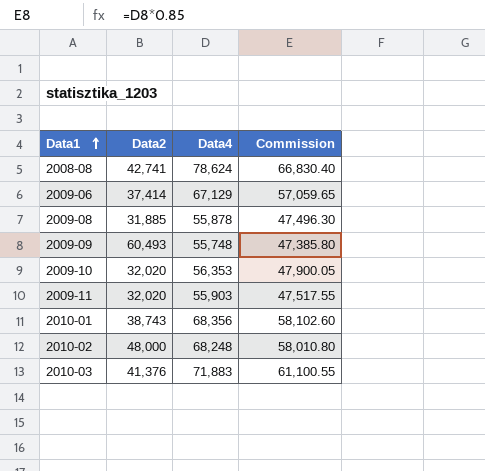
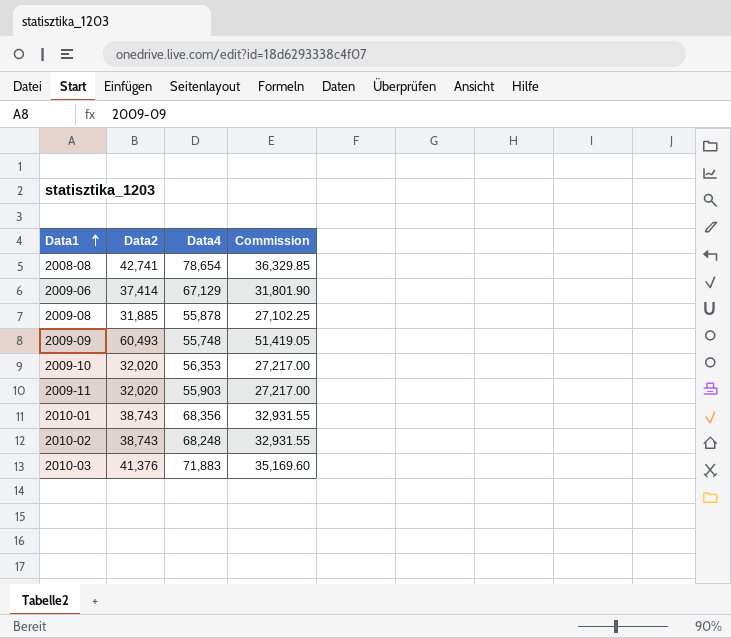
column Commission | formula: [Data4] * 0.85 -> [Data2] * 0.85
2008-08 | Data4: 78,624 -> 78,654
2010-02 | Data2: 48,000 -> 38,743

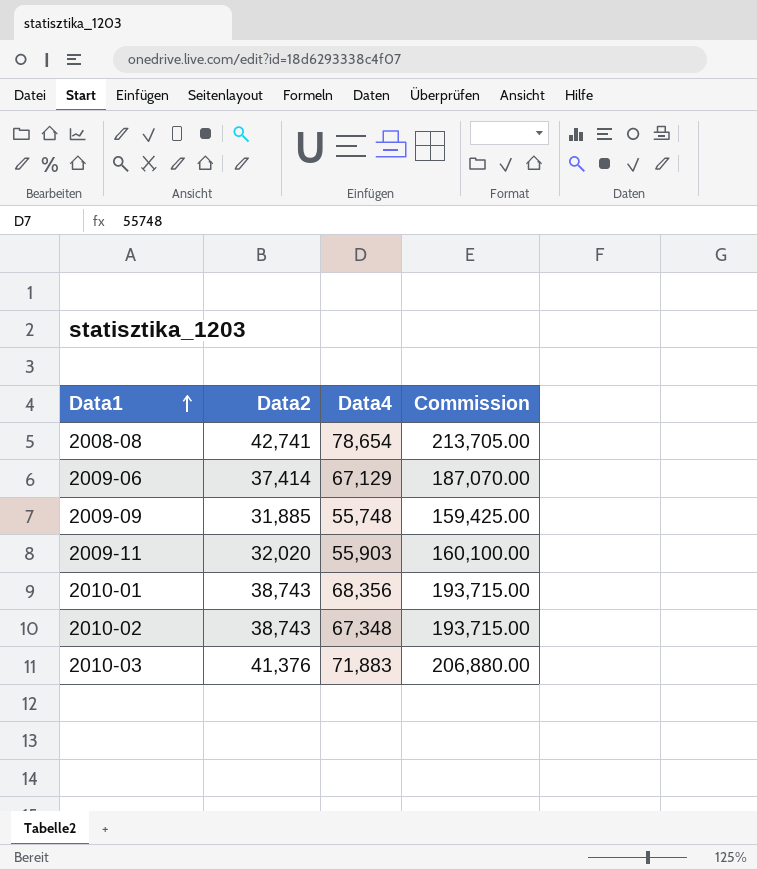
column Commission | formula: [Data2] * 0.85 -> [Data2] * 5
row 2009-08: 31,885 | 55,878 | 27,102.25 -> none
row 2009-10: 32,020 | 56,353 | 27,217.00 -> none
2009-09 | Data2: 60,493 -> 31,885
2010-02 | Data4: 68,248 -> 67,348

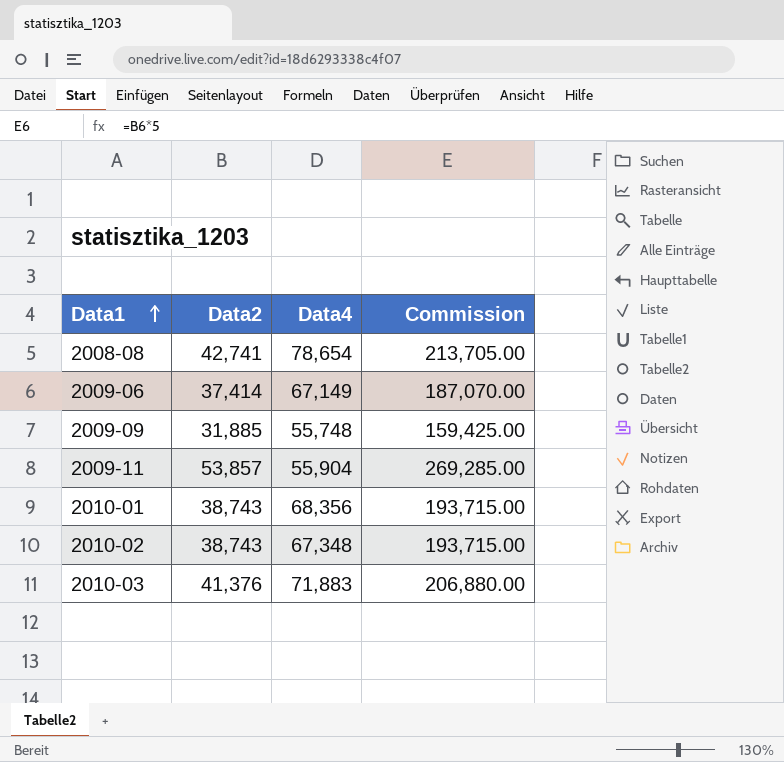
2009-06 | Data4: 67,129 -> 67,149
2009-11 | Data2: 32,020 -> 53,857
2009-11 | Data4: 55,903 -> 55,904
2009-11 | Commission: 160,100.00 -> 269,285.00

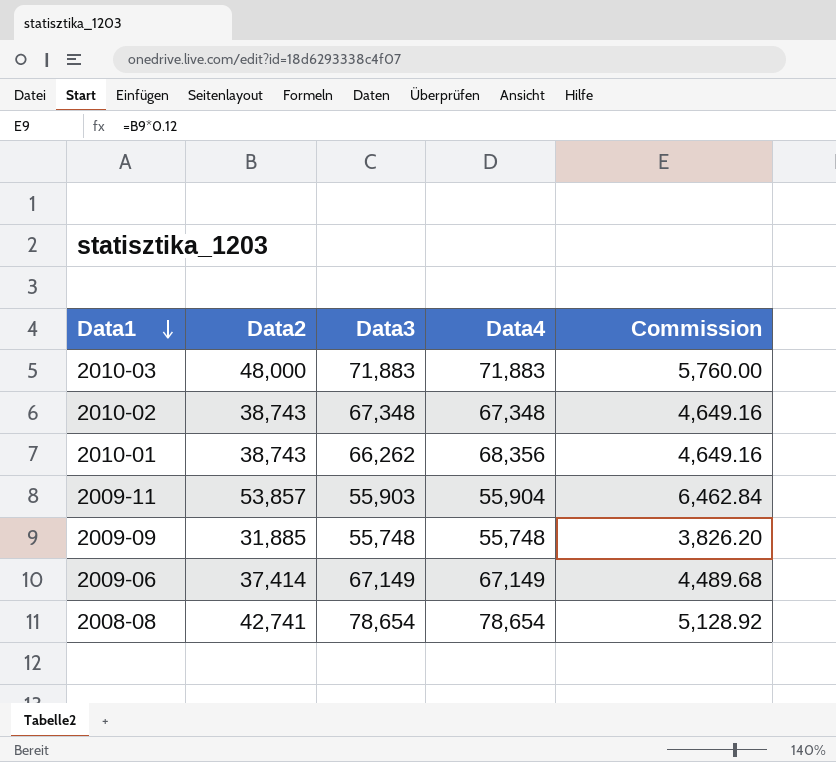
row order: Data1 ascending -> Data1 descending
column Data3 | position: none -> 3
column Commission | formula: [Data2] * 5 -> [Data2] * 0.12
2010-03 | Data2: 41,376 -> 48,000

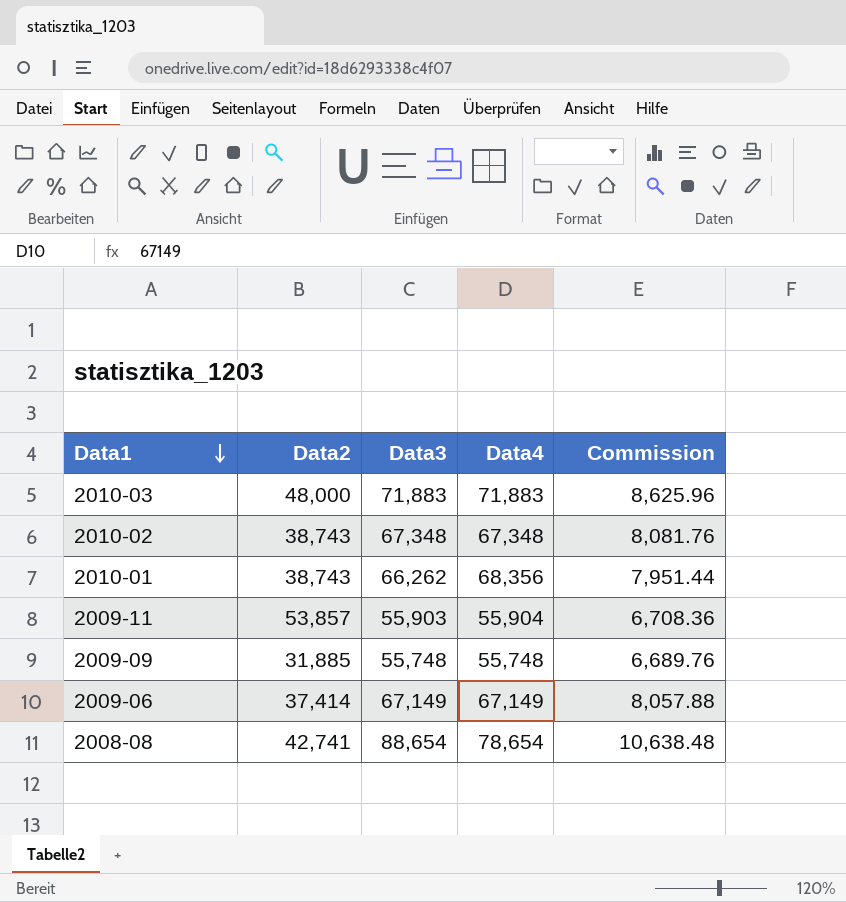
column Commission | formula: [Data2] * 0.12 -> [Data3] * 0.12
2008-08 | Data3: 78,654 -> 88,654

